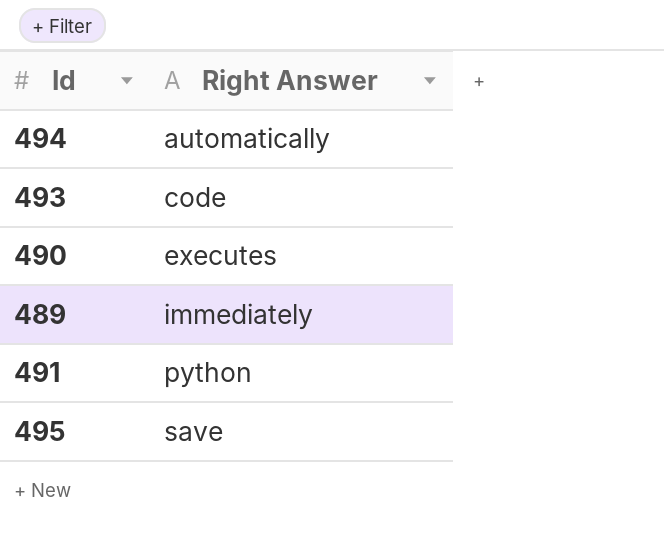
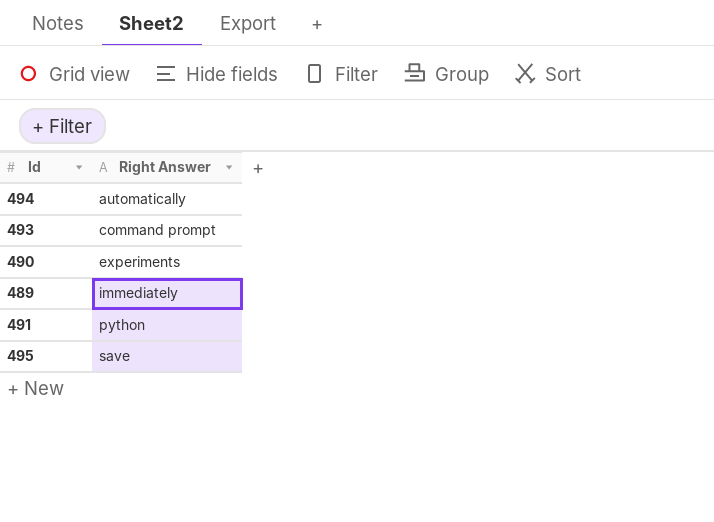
493 | Right Answer: code -> command prompt
490 | Right Answer: executes -> experiments

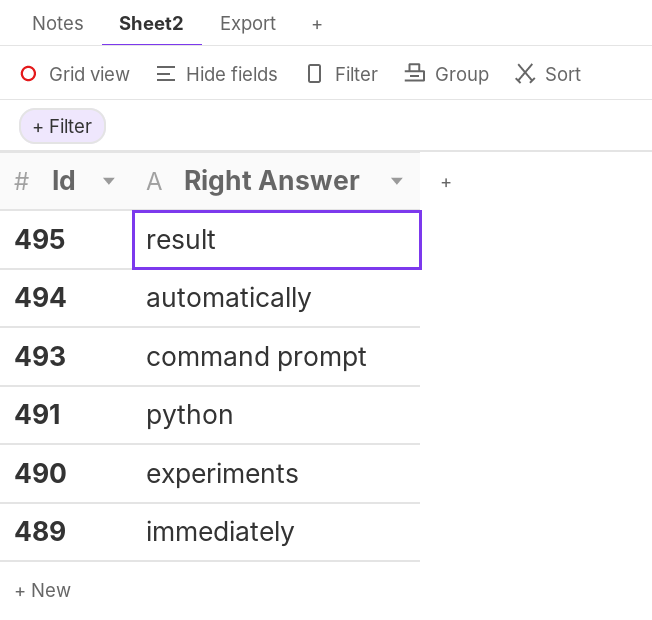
row order: Right Answer ascending -> Id descending
495 | Right Answer: save -> result

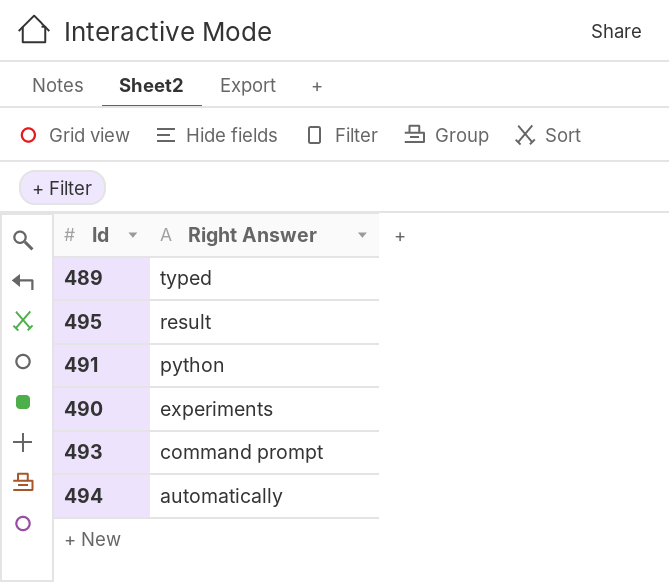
row order: Id descending -> Right Answer descending
489 | Right Answer: immediately -> typed

